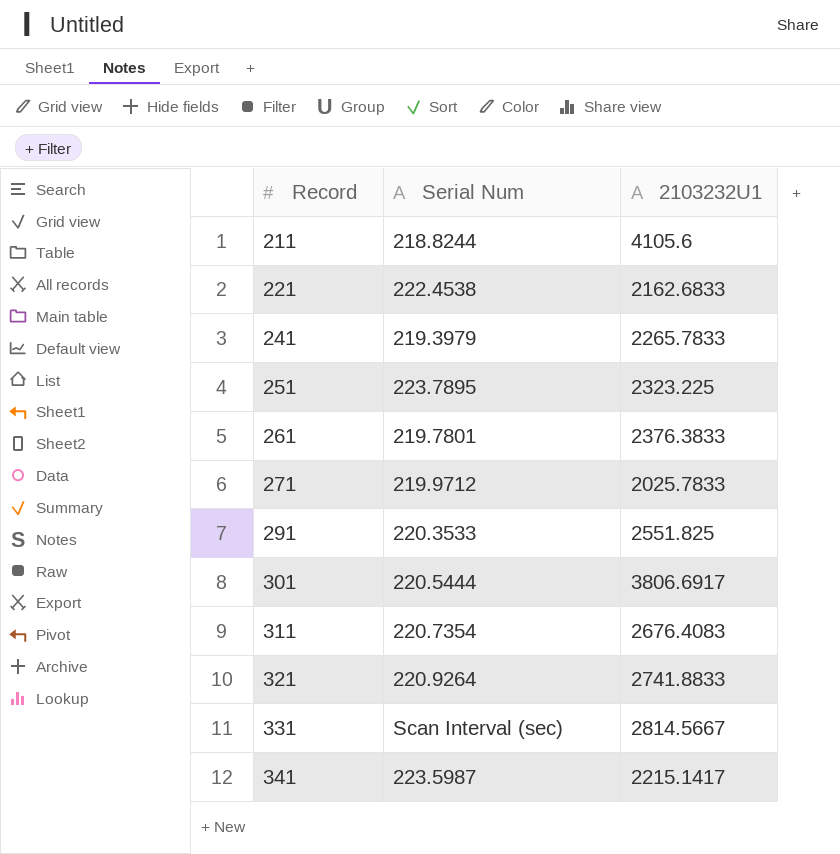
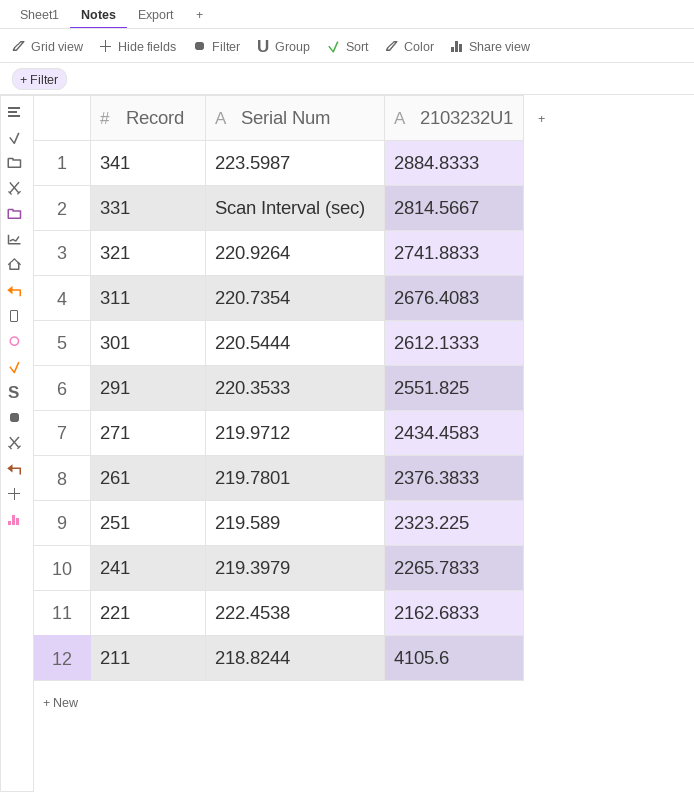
row order: Record ascending -> Record descending
341 | 2103232U1: 2215.1417 -> 2884.8333
301 | 2103232U1: 3806.6917 -> 2612.1333
271 | 2103232U1: 2025.7833 -> 2434.4583
251 | Serial Num: 223.7895 -> 219.589

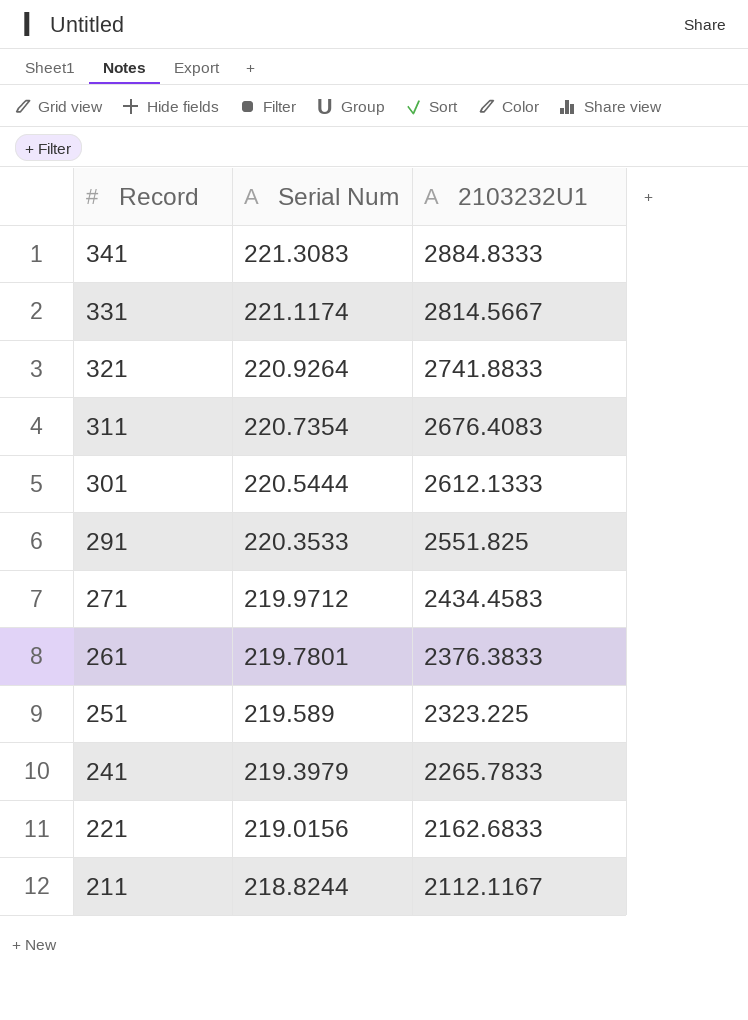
341 | Serial Num: 223.5987 -> 221.3083
331 | Serial Num: Scan Interval (sec) -> 221.1174
221 | Serial Num: 222.4538 -> 219.0156
211 | 2103232U1: 4105.6 -> 2112.1167

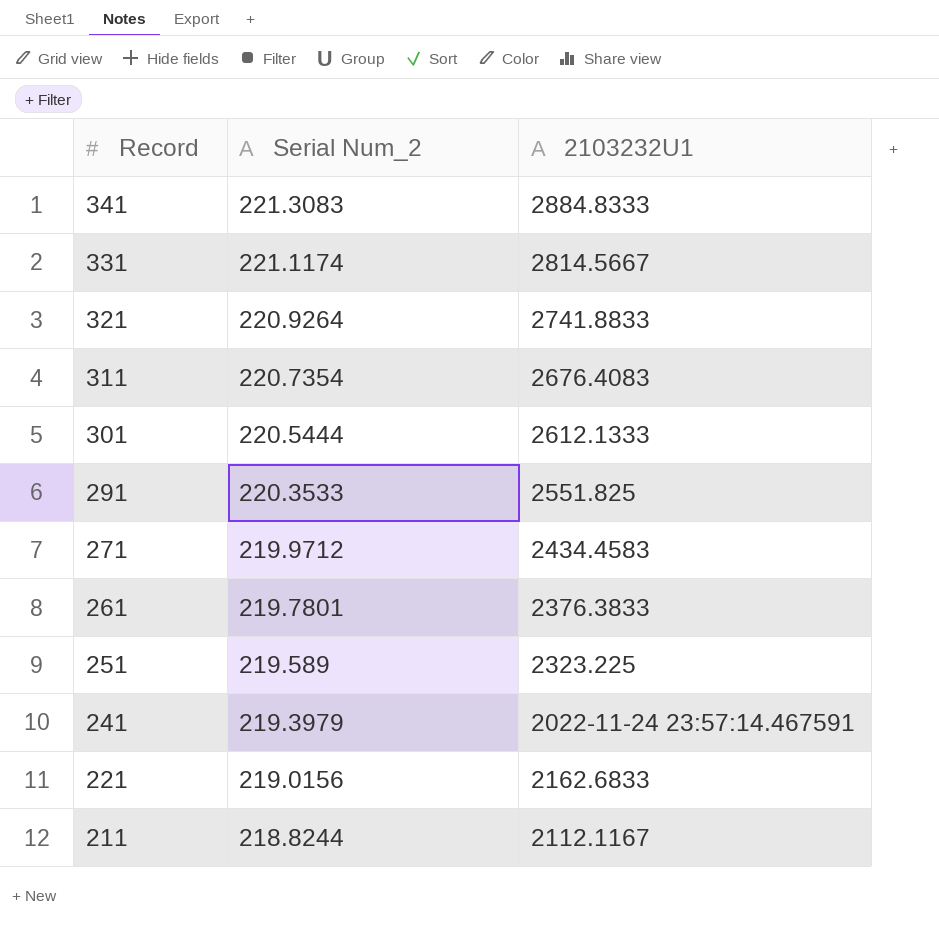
column name: Serial Num -> Serial Num_2
241 | 2103232U1: 2265.7833 -> 2022-11-24 23:57:14.467591

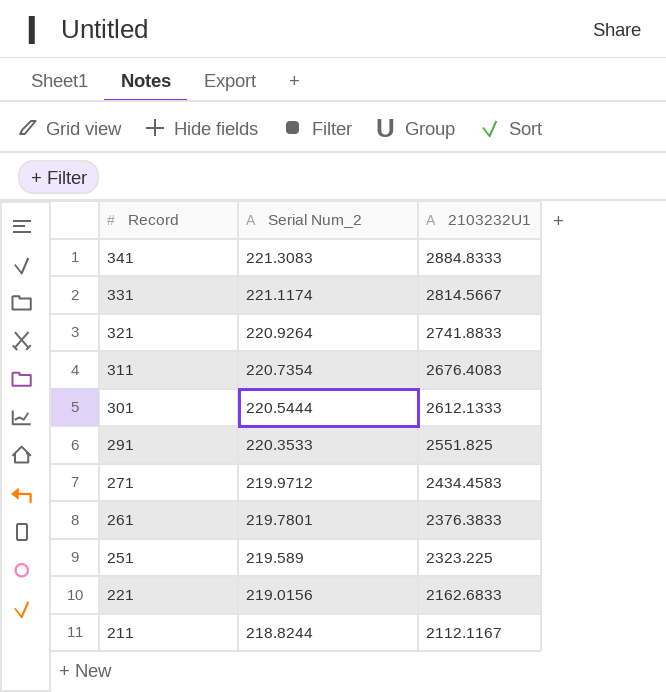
row 241: 219.3979 | 2022-11-24 23:57:14.467591 -> none

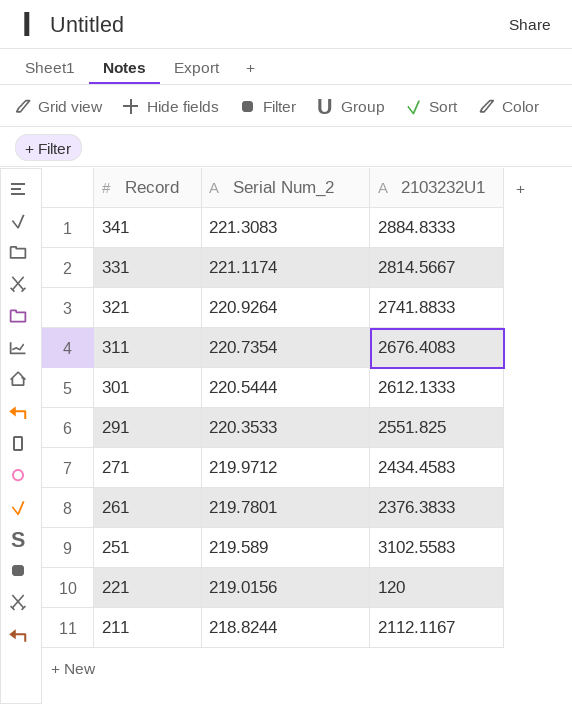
251 | 2103232U1: 2323.225 -> 3102.5583
221 | 2103232U1: 2162.6833 -> 120

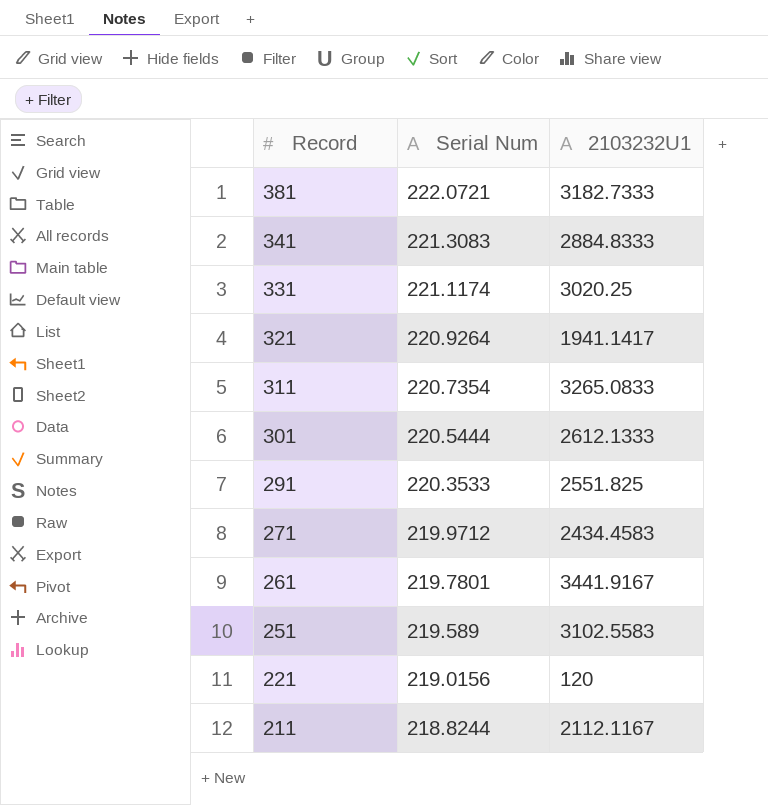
column name: Serial Num_2 -> Serial Num
row 381: none -> 222.0721 | 3182.7333
331 | 2103232U1: 2814.5667 -> 3020.25
321 | 2103232U1: 2741.8833 -> 1941.1417
311 | 2103232U1: 2676.4083 -> 3265.0833
261 | 2103232U1: 2376.3833 -> 3441.9167

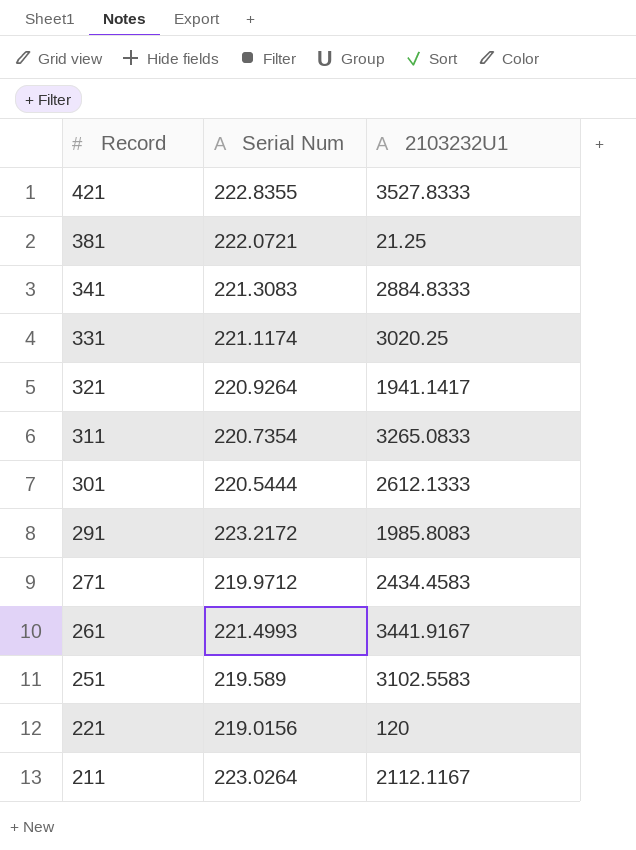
row 421: none -> 222.8355 | 3527.8333
381 | 2103232U1: 3182.7333 -> 21.25
291 | Serial Num: 220.3533 -> 223.2172
291 | 2103232U1: 2551.825 -> 1985.8083
261 | Serial Num: 219.7801 -> 221.4993
211 | Serial Num: 218.8244 -> 223.0264

